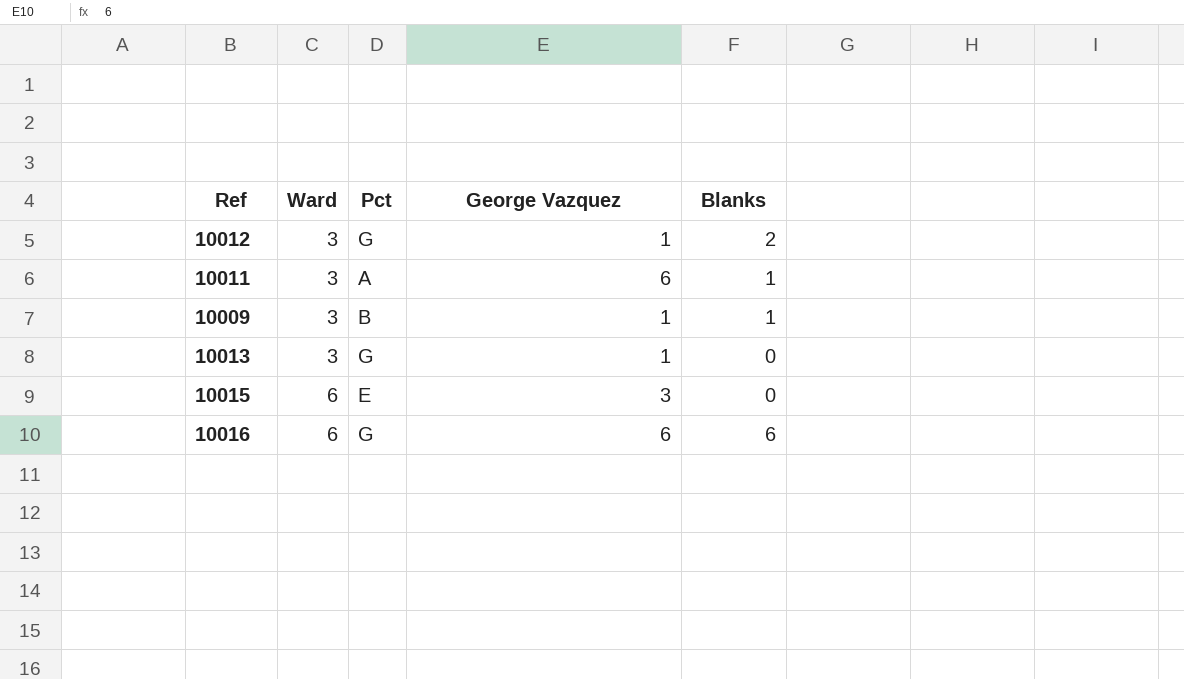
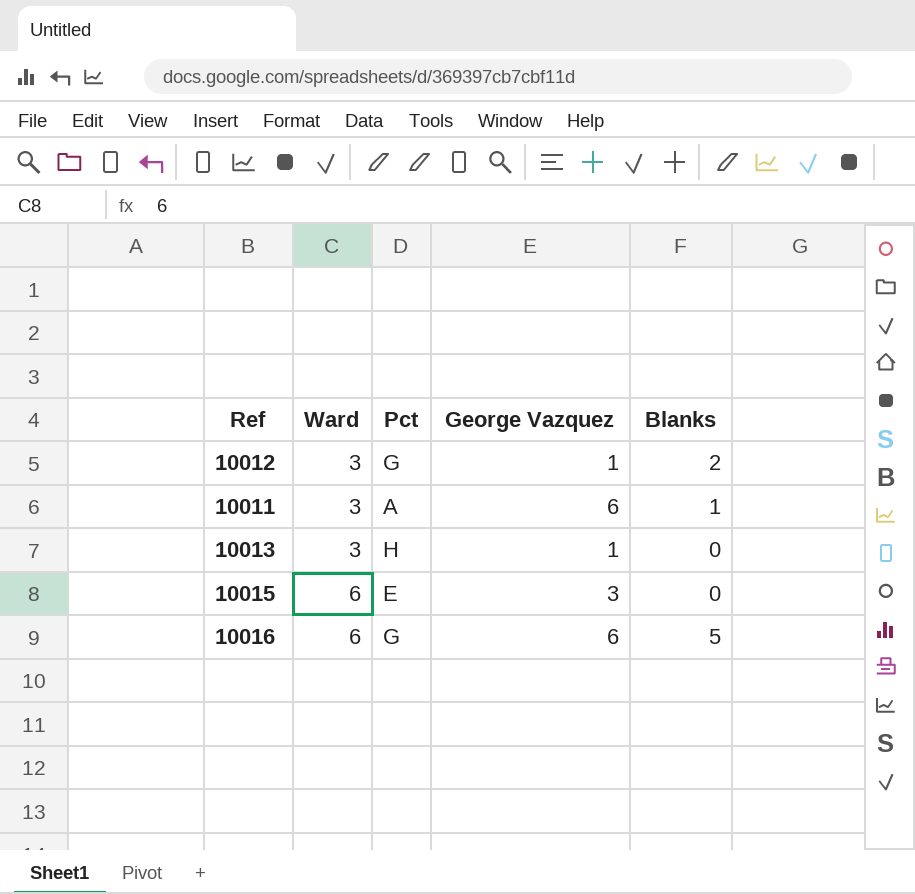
row 10009: 3 | B | 1 | 1 -> none
10013 | Pct: G -> H
10016 | Blanks: 6 -> 5

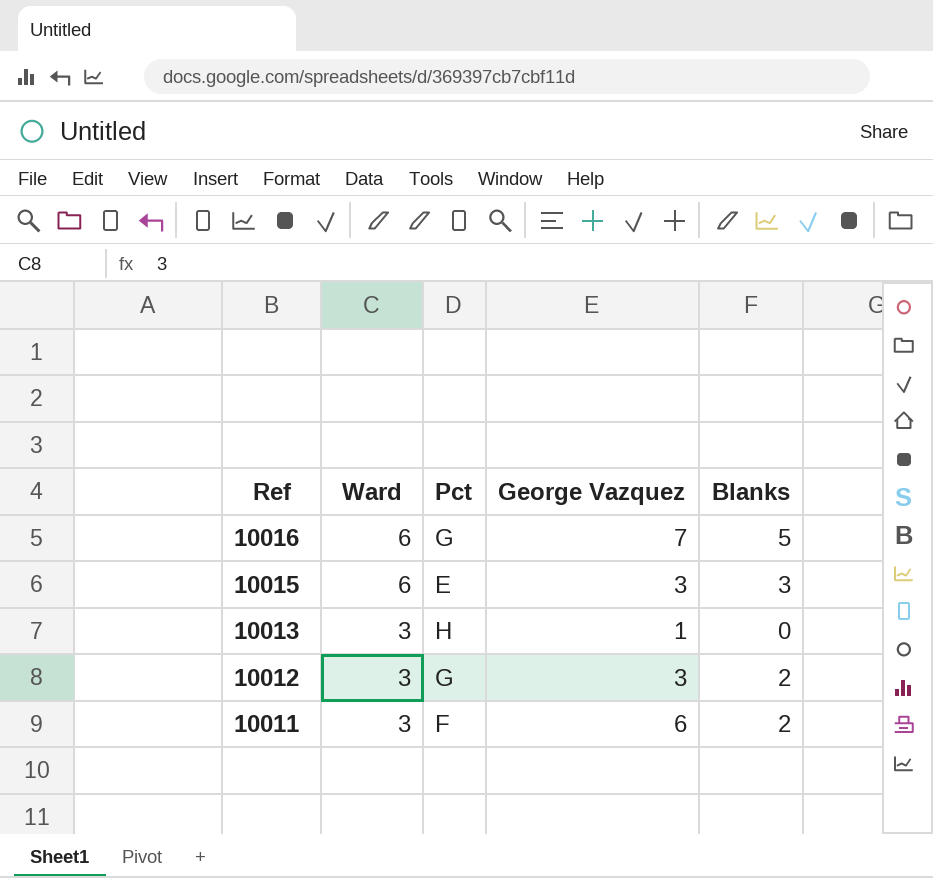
row order: Ward ascending -> Ref descending
10016 | George Vazquez: 6 -> 7
10015 | Blanks: 0 -> 3
10012 | George Vazquez: 1 -> 3
10011 | Pct: A -> F
10011 | Blanks: 1 -> 2

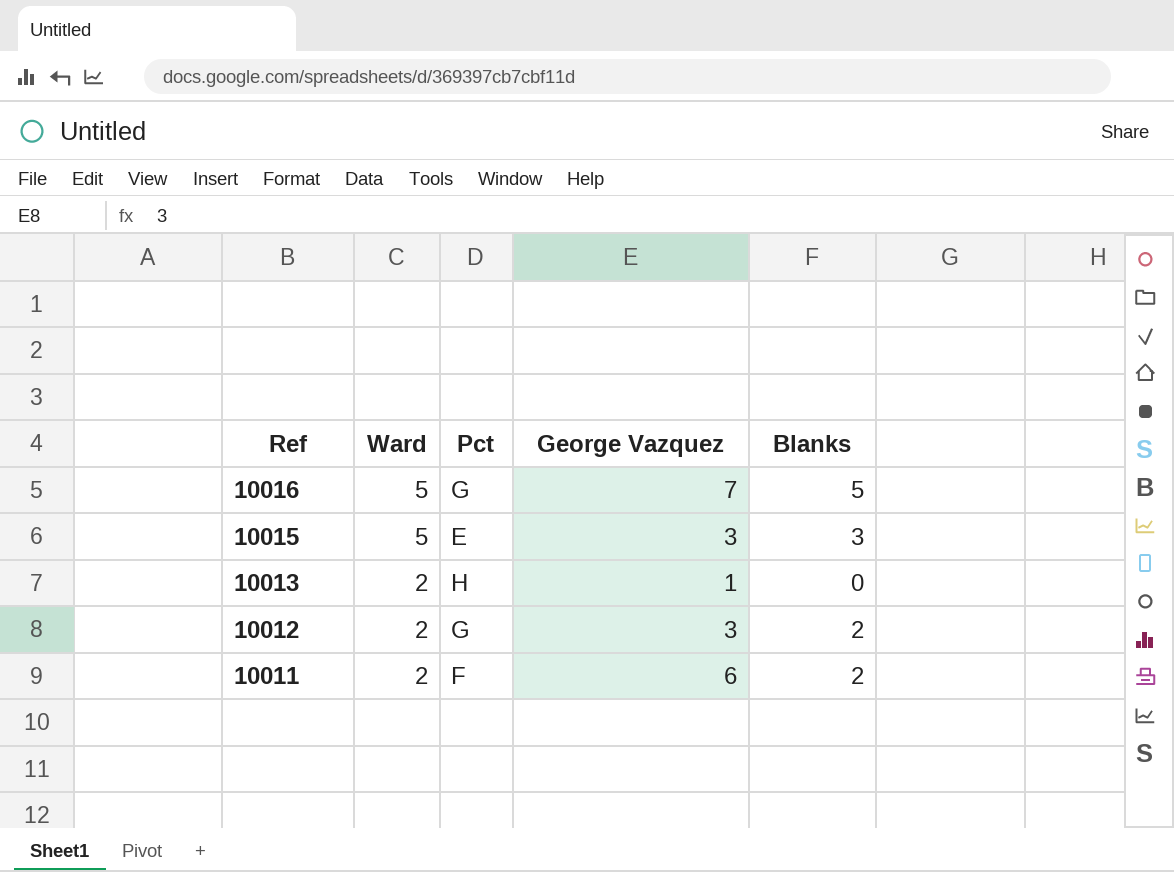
10016 | Ward: 6 -> 5
10015 | Ward: 6 -> 5
10013 | Ward: 3 -> 2
10012 | Ward: 3 -> 2
10011 | Ward: 3 -> 2

